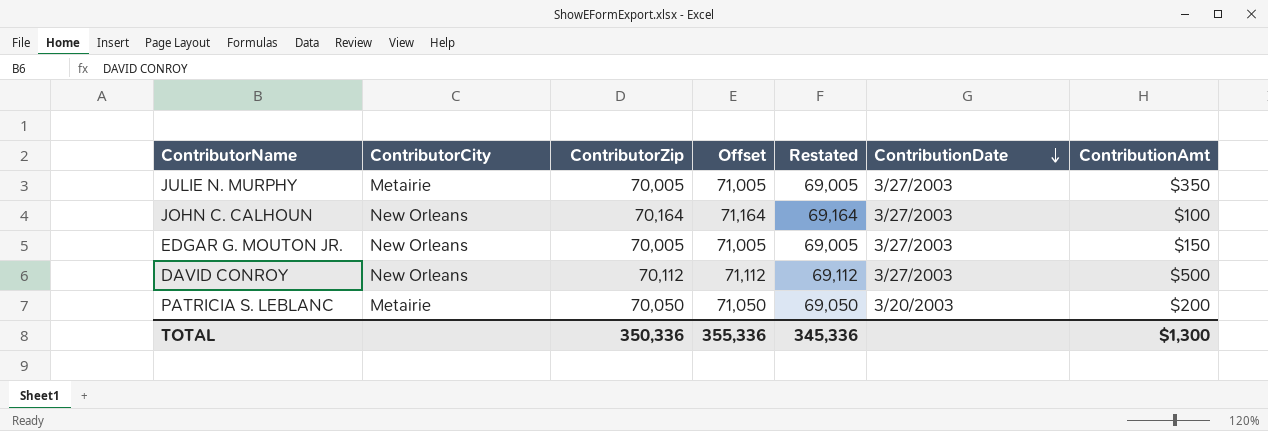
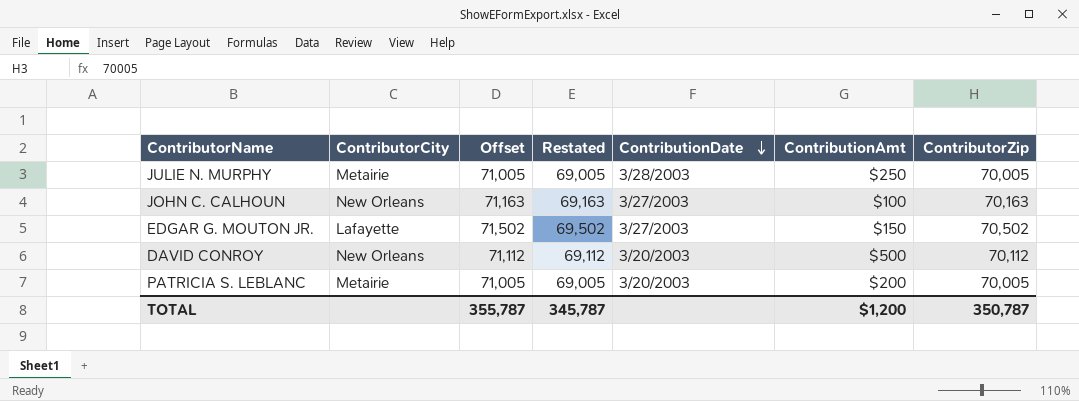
column ContributorZip | position: 3 -> 7
JULIE N. MURPHY | ContributionDate: 3/27/2003 -> 3/28/2003
JULIE N. MURPHY | ContributionAmt: $350 -> $250
JOHN C. CALHOUN | Offset: 71,164 -> 71,163
JOHN C. CALHOUN | Restated: 69,164 -> 69,163
JOHN C. CALHOUN | ContributorZip: 70,164 -> 70,163
EDGAR G. MOUTON JR. | ContributorCity: New Orleans -> Lafayette
EDGAR G. MOUTON JR. | Offset: 71,005 -> 71,502
EDGAR G. MOUTON JR. | Restated: 69,005 -> 69,502
EDGAR G. MOUTON JR. | ContributorZip: 70,005 -> 70,502
DAVID CONROY | ContributionDate: 3/27/2003 -> 3/20/2003
PATRICIA S. LEBLANC | Offset: 71,050 -> 71,005
PATRICIA S. LEBLANC | Restated: 69,050 -> 69,005
PATRICIA S. LEBLANC | ContributorZip: 70,050 -> 70,005
TOTAL | Offset: 355,336 -> 355,787
TOTAL | Restated: 345,336 -> 345,787
TOTAL | ContributionAmt: $1,300 -> $1,200
TOTAL | ContributorZip: 350,336 -> 350,787

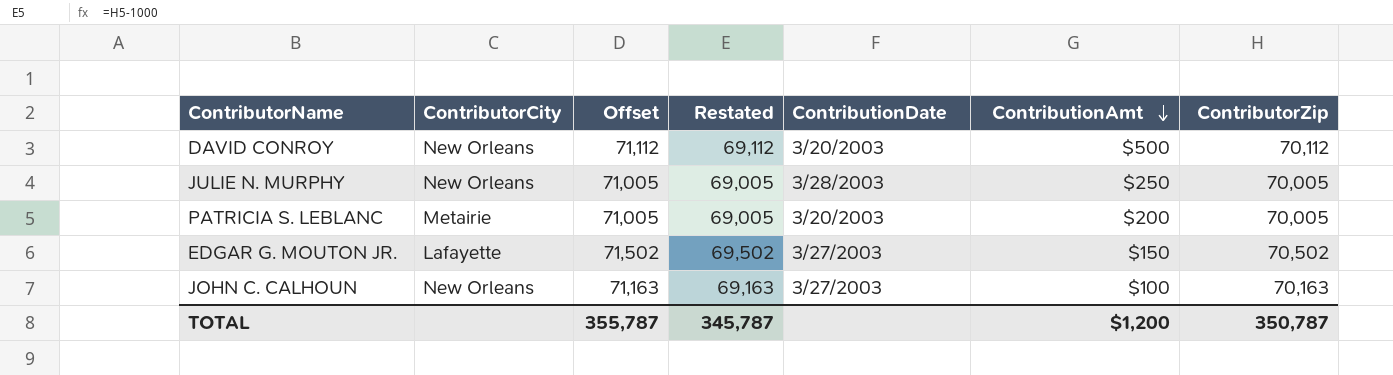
row order: ContributionDate descending -> ContributionAmt descending
JULIE N. MURPHY | ContributorCity: Metairie -> New Orleans

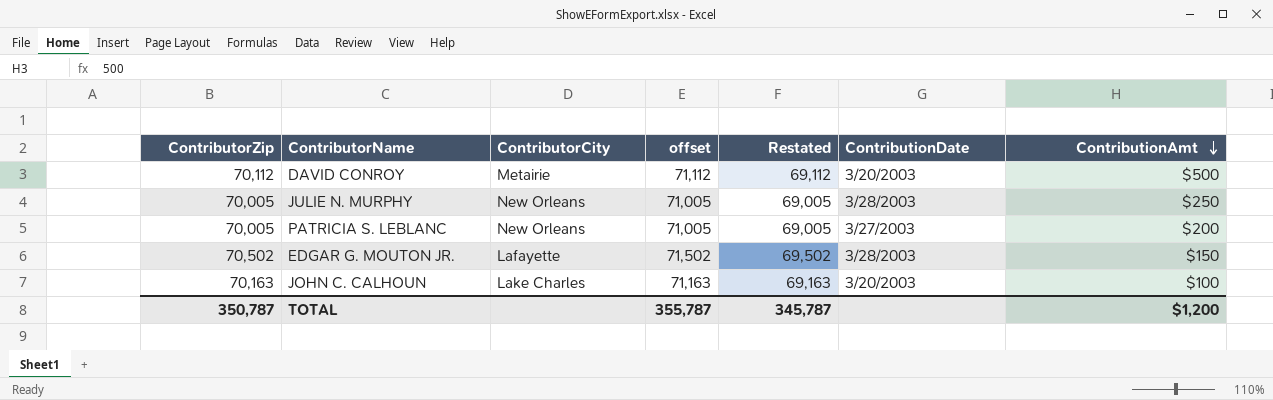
column ContributorZip | position: 7 -> 1
column name: Offset -> offset
DAVID CONROY | ContributorCity: New Orleans -> Metairie
PATRICIA S. LEBLANC | ContributorCity: Metairie -> New Orleans
PATRICIA S. LEBLANC | ContributionDate: 3/20/2003 -> 3/27/2003
EDGAR G. MOUTON JR. | ContributionDate: 3/27/2003 -> 3/28/2003
JOHN C. CALHOUN | ContributorCity: New Orleans -> Lake Charles
JOHN C. CALHOUN | ContributionDate: 3/27/2003 -> 3/20/2003

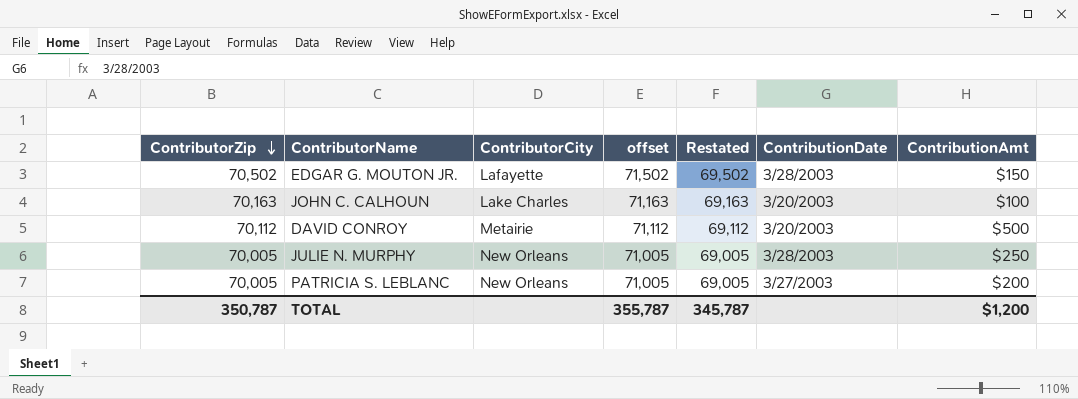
row order: ContributionAmt descending -> ContributorZip descending

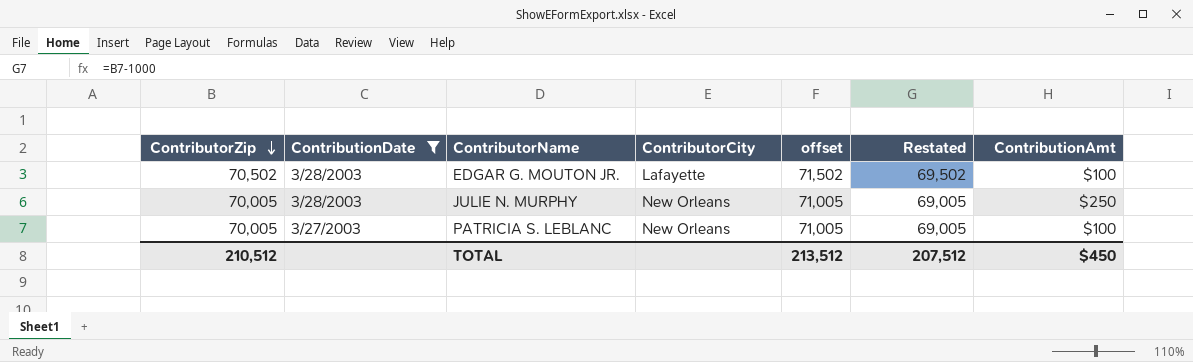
filter: none -> ContributionDate != 3/20/2003
column ContributionDate | position: 6 -> 2
EDGAR G. MOUTON JR. | ContributionAmt: $150 -> $100
PATRICIA S. LEBLANC | ContributionAmt: $200 -> $100
TOTAL | ContributorZip: 350,787 -> 210,512
TOTAL | offset: 355,787 -> 213,512
TOTAL | Restated: 345,787 -> 207,512
TOTAL | ContributionAmt: $1,200 -> $450

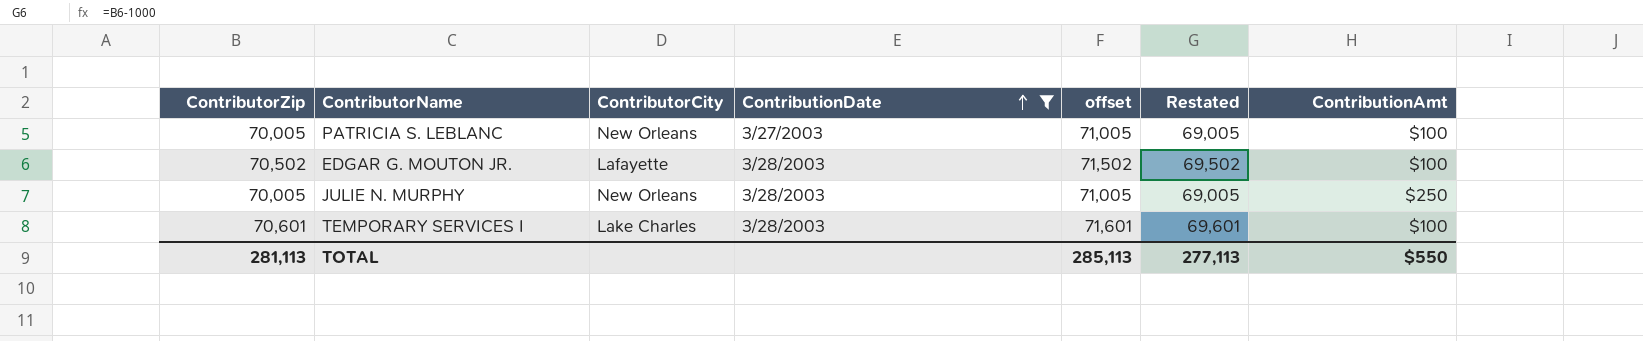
row order: ContributorZip descending -> ContributionDate ascending
column ContributionDate | position: 2 -> 4
row TEMPORARY SERVICES I: none -> 70,601 | Lake Charles | 3/28/2003 | 71,601 | 69,601 | $100
TOTAL | ContributorZip: 210,512 -> 281,113
TOTAL | offset: 213,512 -> 285,113
TOTAL | Restated: 207,512 -> 277,113
TOTAL | ContributionAmt: $450 -> $550

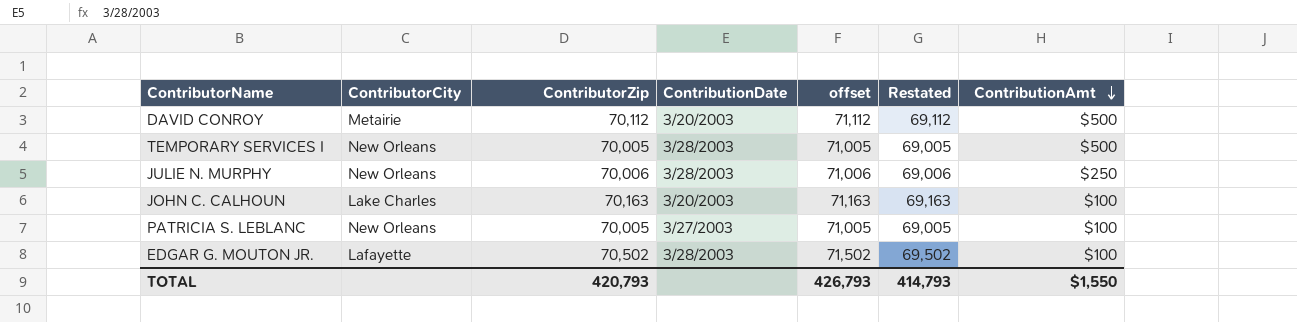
filter: ContributionDate != 3/20/2003 -> none
row order: ContributionDate ascending -> ContributionAmt descending
column ContributorZip | position: 1 -> 3
TEMPORARY SERVICES I | ContributorCity: Lake Charles -> New Orleans
TEMPORARY SERVICES I | ContributorZip: 70,601 -> 70,005
TEMPORARY SERVICES I | offset: 71,601 -> 71,005
TEMPORARY SERVICES I | Restated: 69,601 -> 69,005
TEMPORARY SERVICES I | ContributionAmt: $100 -> $500
JULIE N. MURPHY | ContributorZip: 70,005 -> 70,006
JULIE N. MURPHY | offset: 71,005 -> 71,006
JULIE N. MURPHY | Restated: 69,005 -> 69,006
TOTAL | ContributorZip: 281,113 -> 420,793
TOTAL | offset: 285,113 -> 426,793
TOTAL | Restated: 277,113 -> 414,793
TOTAL | ContributionAmt: $550 -> $1,550

